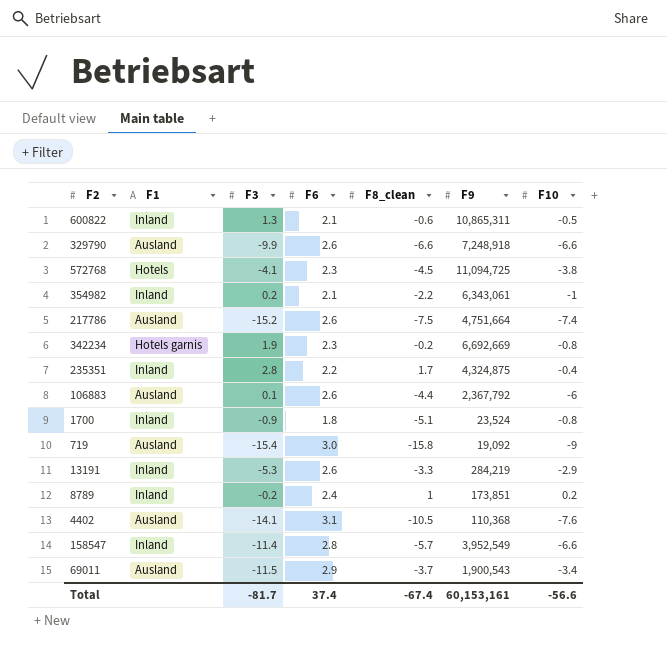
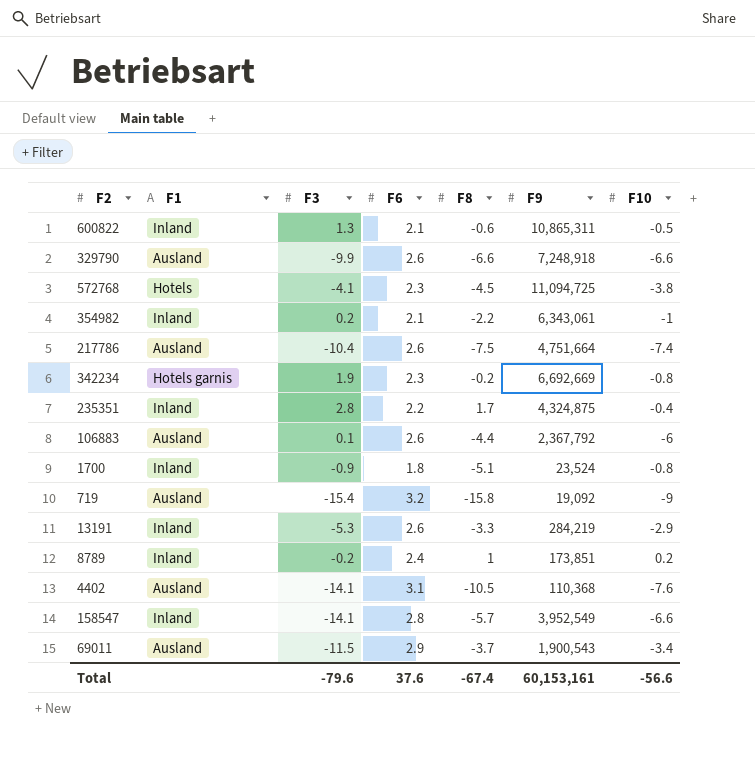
column name: F8_clean -> F8
217786 | F3: -15.2 -> -10.4
719 | F6: 3.0 -> 3.2
158547 | F3: -11.4 -> -14.1
Total | F3: -81.7 -> -79.6
Total | F6: 37.4 -> 37.6

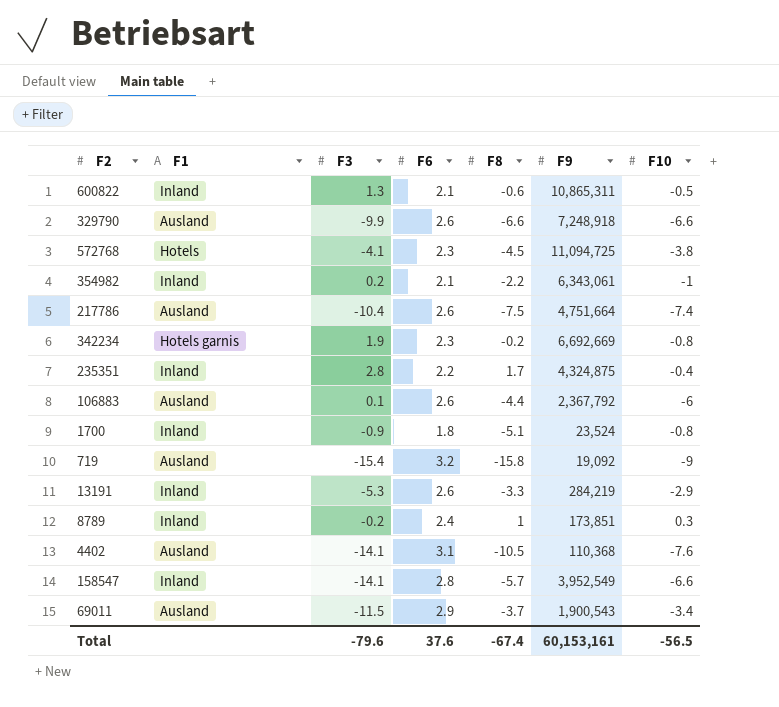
8789 | F10: 0.2 -> 0.3
Total | F10: -56.6 -> -56.5

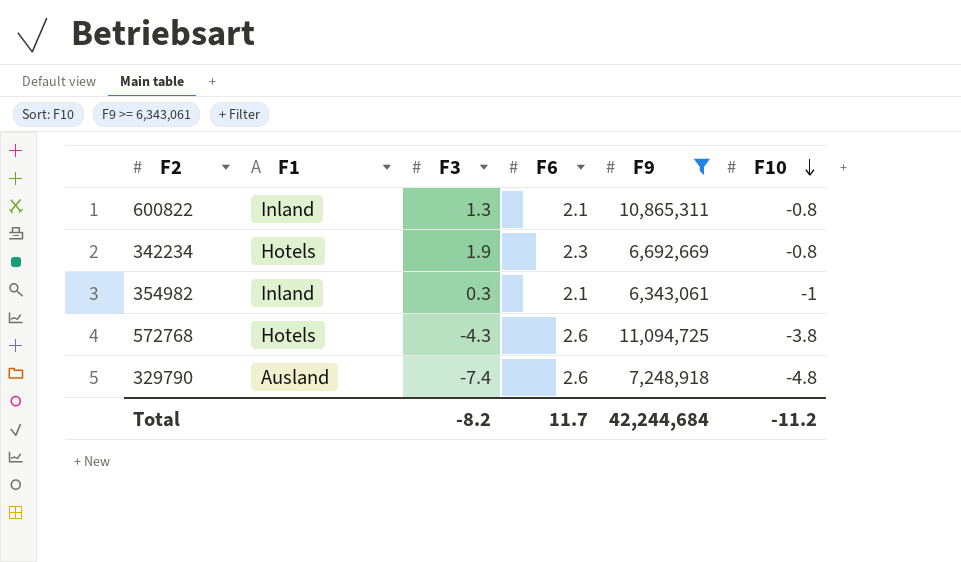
filter: none -> F9 >= 6,343,061
row order: none -> F10 descending
column F8 | position: 5 -> none
600822 | F10: -0.5 -> -0.8
342234 | F1: Hotels garnis -> Hotels
354982 | F3: 0.2 -> 0.3
572768 | F3: -4.1 -> -4.3
572768 | F6: 2.3 -> 2.6
329790 | F3: -9.9 -> -7.4
329790 | F10: -6.6 -> -4.8
Total | F3: -79.6 -> -8.2
Total | F6: 37.6 -> 11.7
Total | F9: 60,153,161 -> 42,244,684
Total | F10: -56.5 -> -11.2

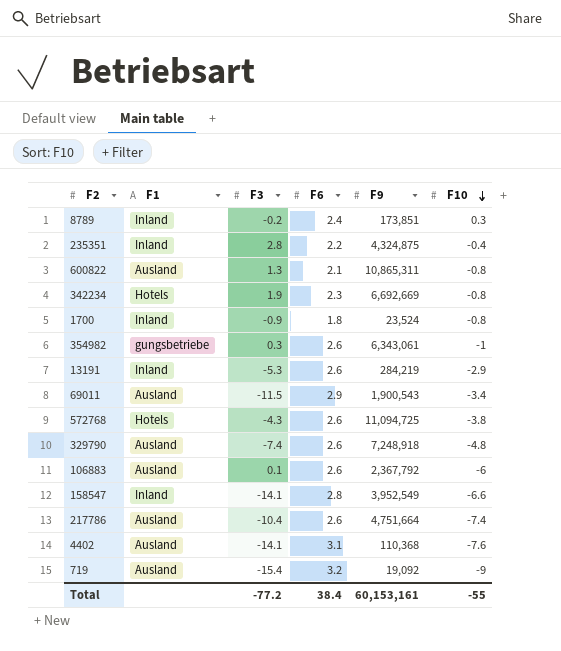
filter: F9 >= 6,343,061 -> none
600822 | F1: Inland -> Ausland
354982 | F1: Inland -> gungsbetriebe
354982 | F6: 2.1 -> 2.6
Total | F3: -8.2 -> -77.2
Total | F6: 11.7 -> 38.4
Total | F9: 42,244,684 -> 60,153,161
Total | F10: -11.2 -> -55

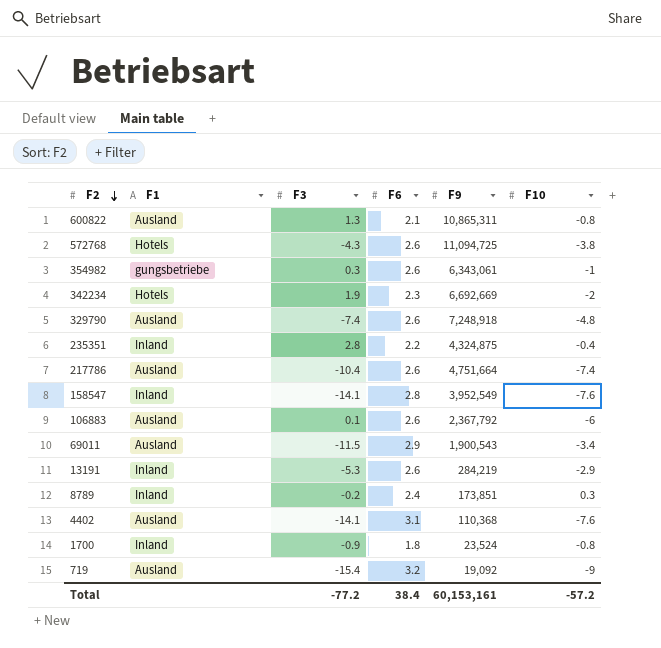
row order: F10 descending -> F2 descending
342234 | F10: -0.8 -> -2
158547 | F10: -6.6 -> -7.6
Total | F10: -55 -> -57.2

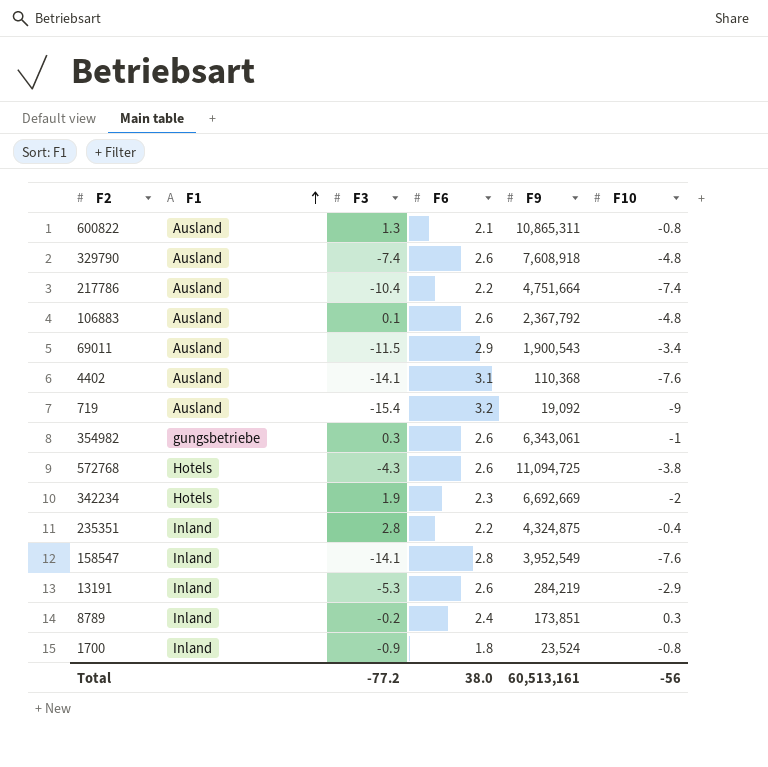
row order: F2 descending -> F1 ascending
329790 | F9: 7,248,918 -> 7,608,918
217786 | F6: 2.6 -> 2.2
106883 | F10: -6 -> -4.8
Total | F6: 38.4 -> 38.0
Total | F9: 60,153,161 -> 60,513,161
Total | F10: -57.2 -> -56

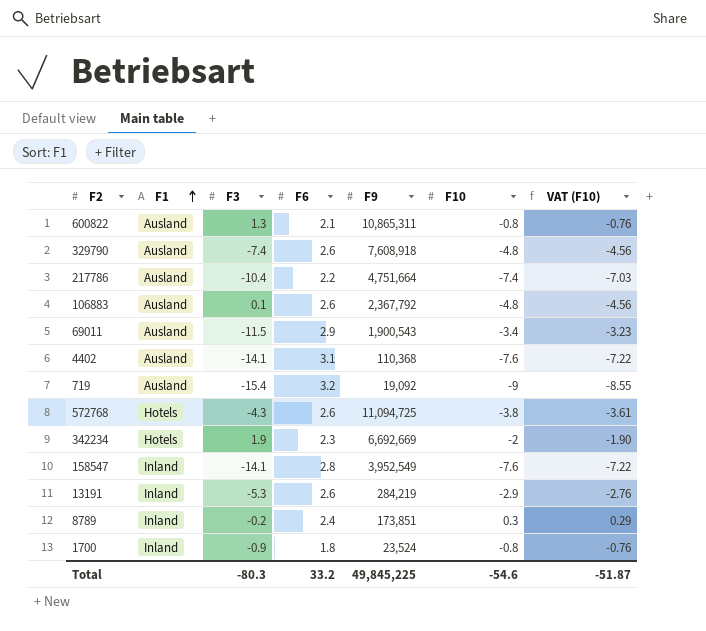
column VAT (F10) | formula: none -> [F10] * 0.95
row 354982: gungsbetriebe | 0.3 | 2.6 | 6,343,061 | -1 -> none
row 235351: Inland | 2.8 | 2.2 | 4,324,875 | -0.4 -> none
Total | F3: -77.2 -> -80.3
Total | F6: 38.0 -> 33.2
Total | F9: 60,513,161 -> 49,845,225
Total | F10: -56 -> -54.6

